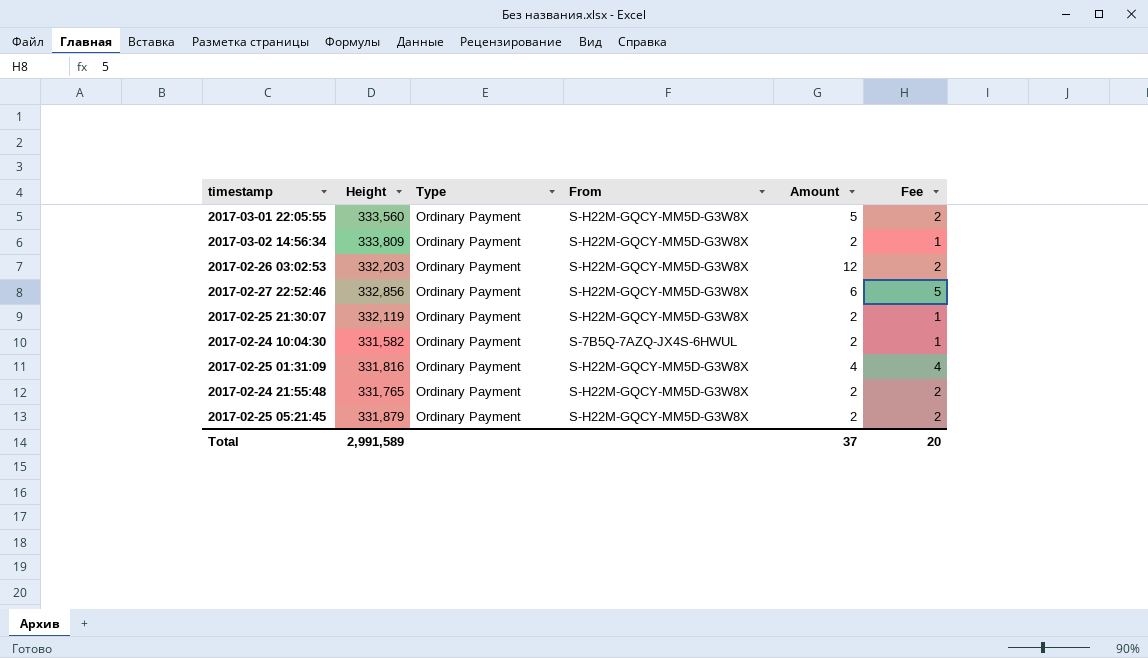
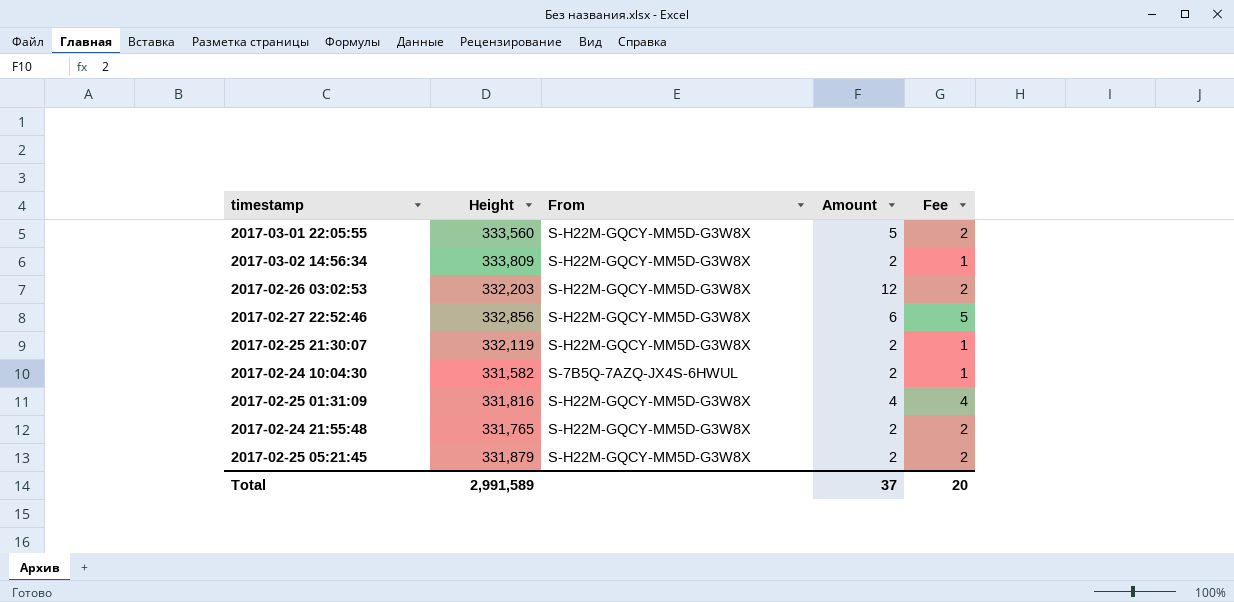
column Type | position: 3 -> none

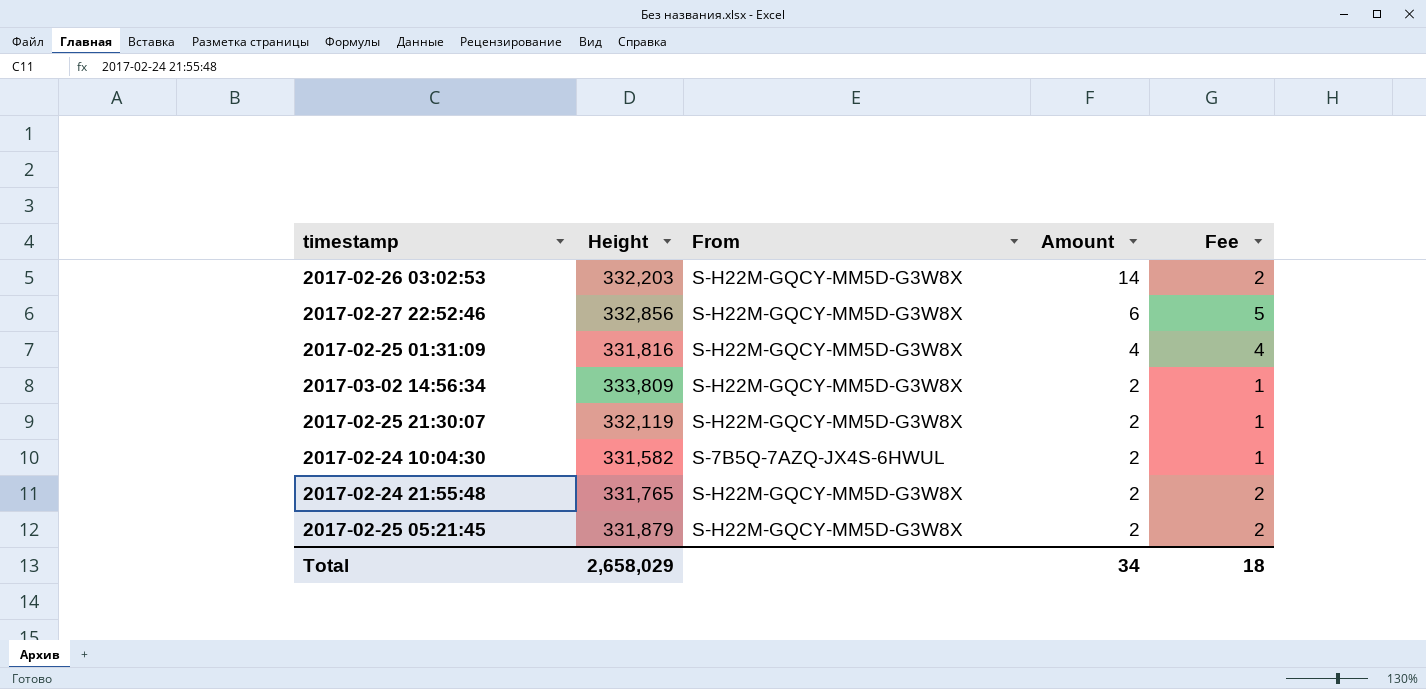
row order: none -> Amount descending
row 2017-03-01 22:05:55: 333,560 | S-H22M-GQCY-MM5D-G3W8X | 5 | 2 -> none
2017-02-26 03:02:53 | Amount: 12 -> 14
Total | Height: 2,991,589 -> 2,658,029
Total | Amount: 37 -> 34
Total | Fee: 20 -> 18

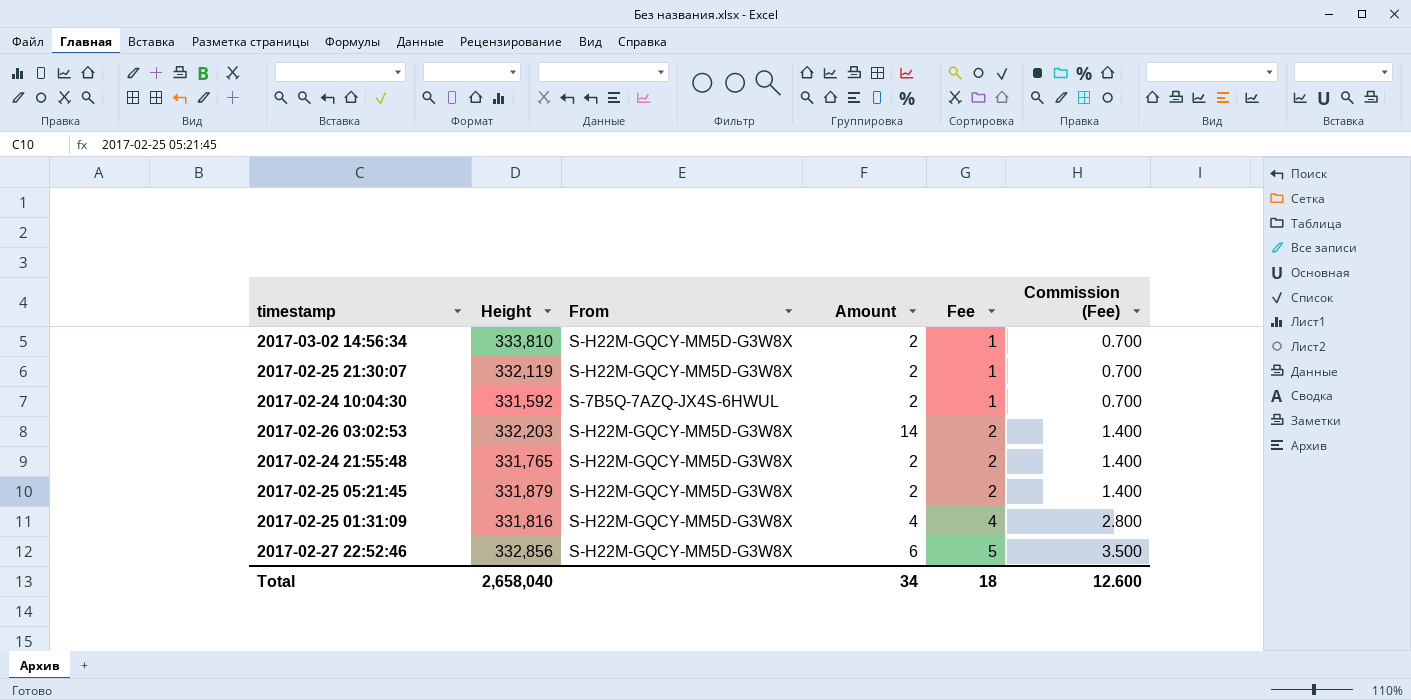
row order: Amount descending -> Fee ascending
column Commission (Fee) | formula: none -> [Fee] * 0.7
2017-03-02 14:56:34 | Height: 333,809 -> 333,810
2017-02-24 10:04:30 | Height: 331,582 -> 331,592
Total | Height: 2,658,029 -> 2,658,040

